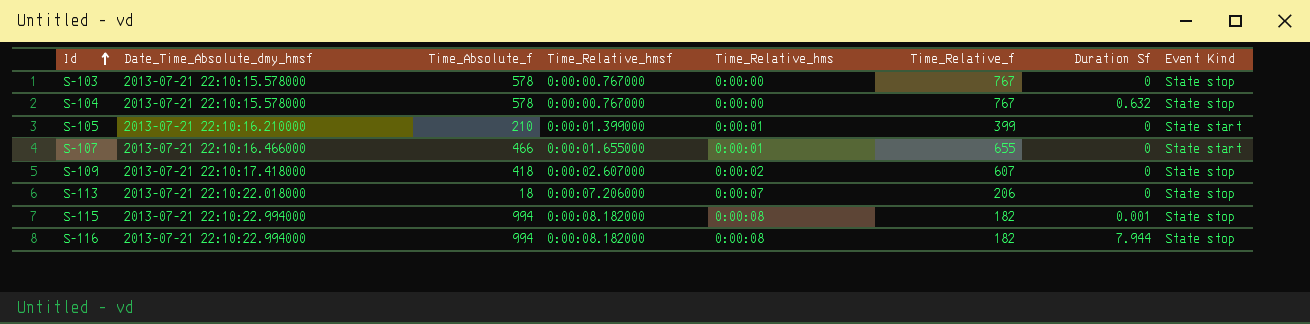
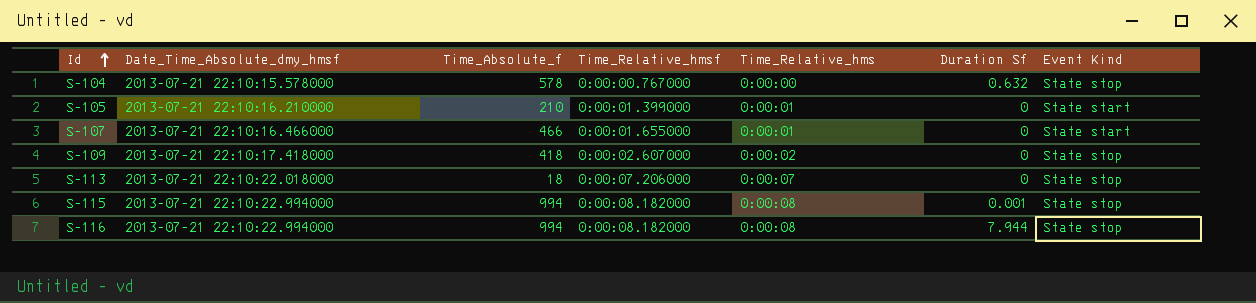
column Time_Relative_f | position: 6 -> none
row S-103: 2013-07-21 22:10:15.578000 | 578 | 0:00:00.767000 | 0:00:00 | 767 | 0 | State stop -> none

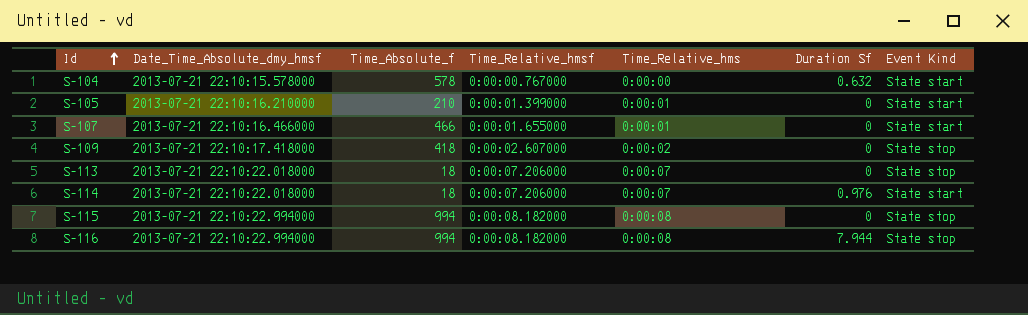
S-104 | Event Kind: State stop -> State start
row S-114: none -> 2013-07-21 22:10:22.018000 | 18 | 0:00:07.206000 | 0:00:07 | 0.976 | State start
S-115 | Duration Sf: 0.001 -> 0

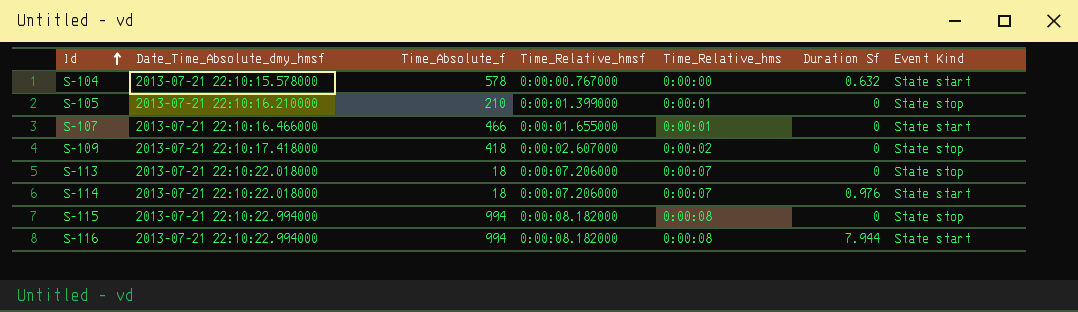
S-105 | Event Kind: State start -> State stop
S-116 | Event Kind: State stop -> State start

